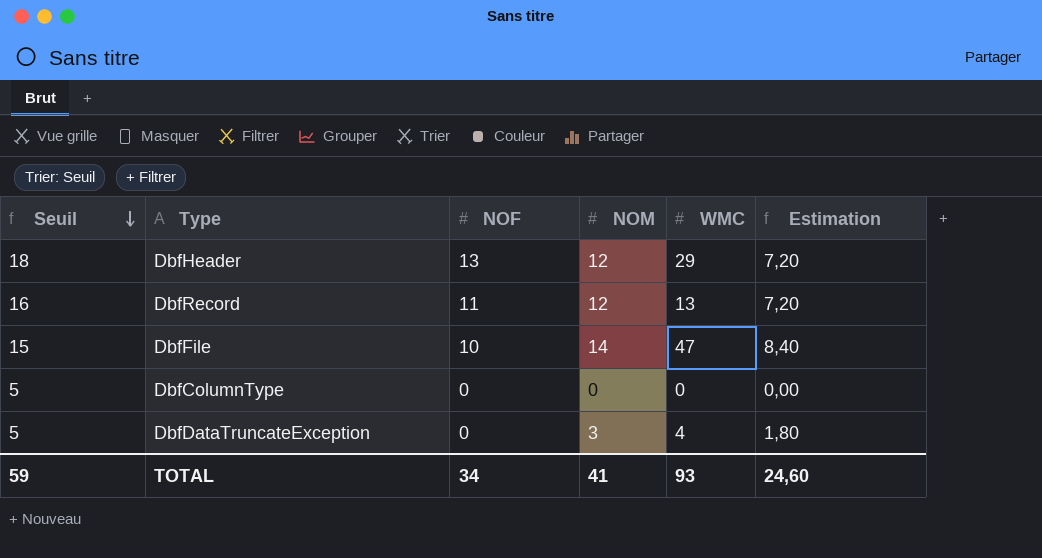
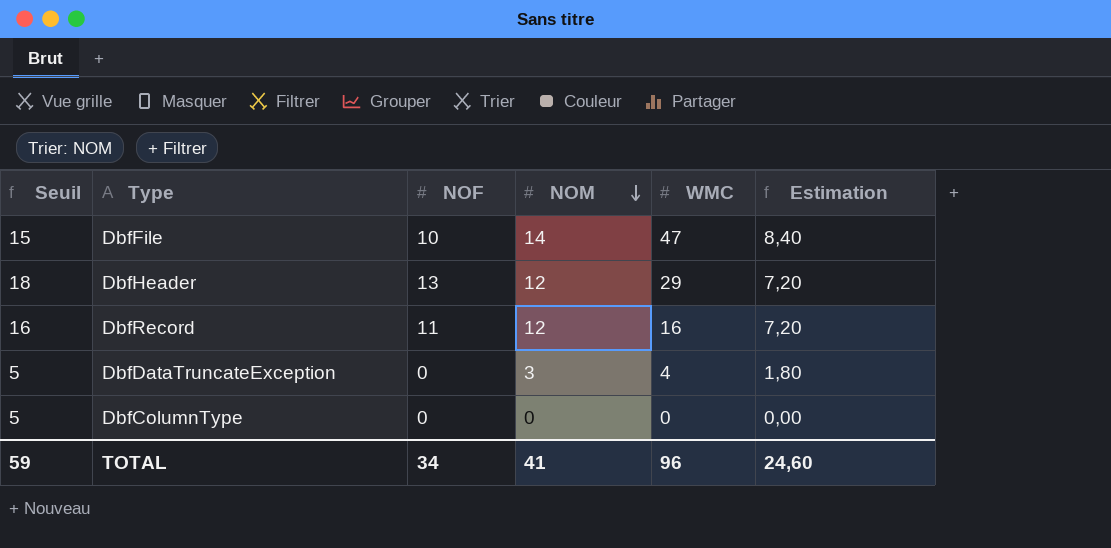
row order: Seuil descending -> NOM descending
DbfRecord | WMC: 13 -> 16
TOTAL | WMC: 93 -> 96

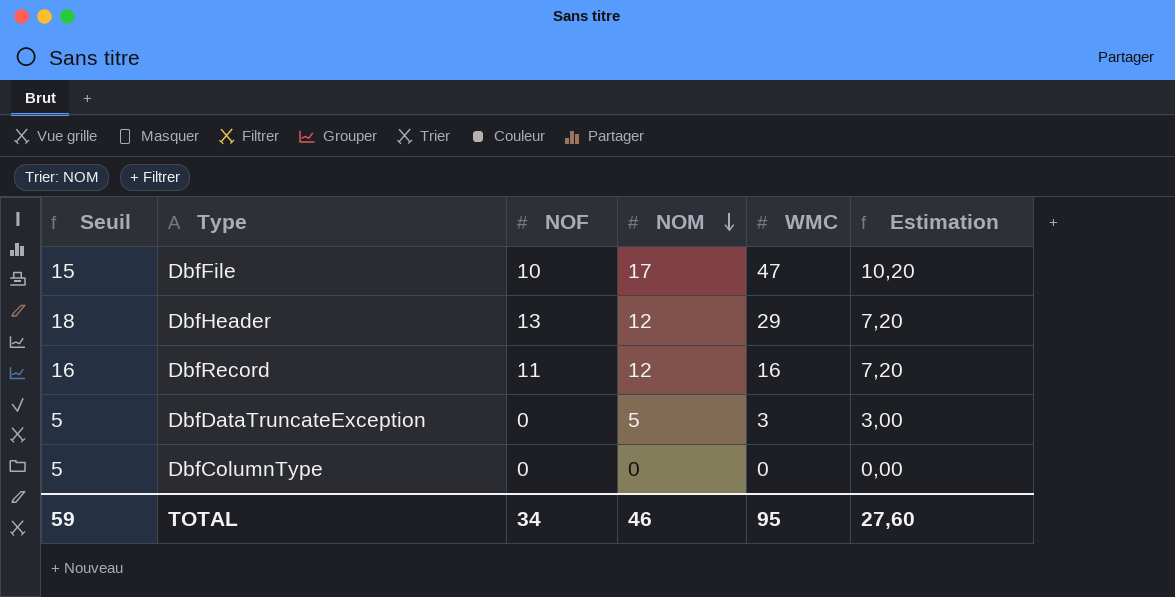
DbfFile | NOM: 14 -> 17
DbfFile | Estimation: 8,40 -> 10,20
DbfDataTruncateException | NOM: 3 -> 5
DbfDataTruncateException | WMC: 4 -> 3
DbfDataTruncateException | Estimation: 1,80 -> 3,00
TOTAL | NOM: 41 -> 46
TOTAL | WMC: 96 -> 95
TOTAL | Estimation: 24,60 -> 27,60

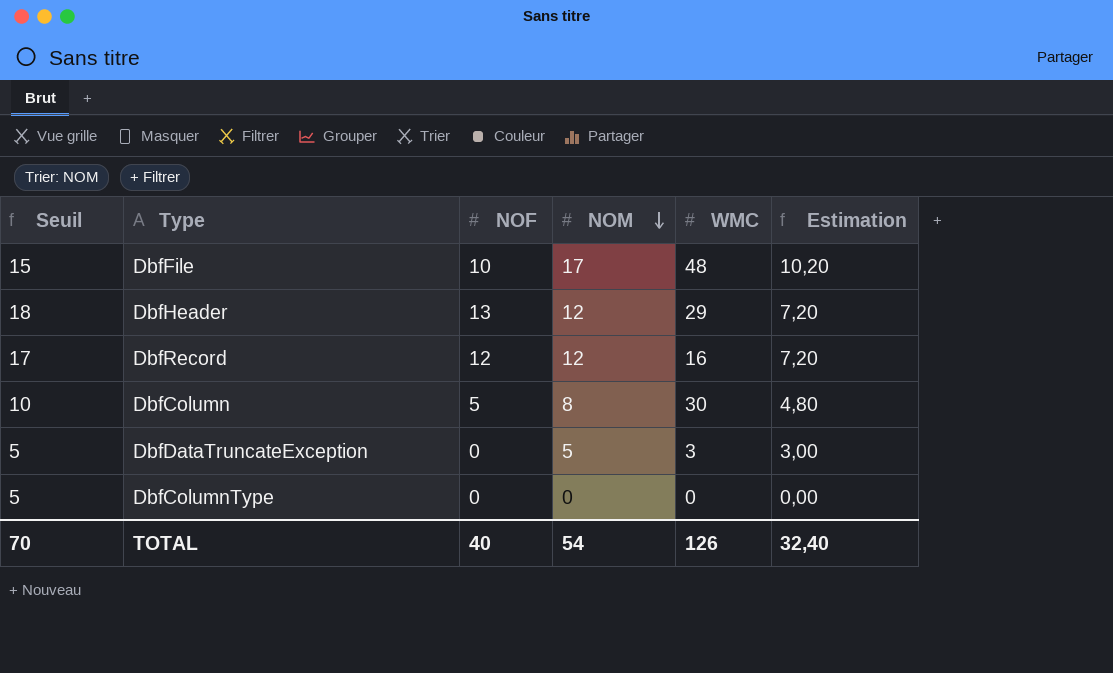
DbfFile | WMC: 47 -> 48
DbfRecord | Seuil: 16 -> 17
DbfRecord | NOF: 11 -> 12
row DbfColumn: none -> 10 | 5 | 8 | 30 | 4,80
TOTAL | Seuil: 59 -> 70
TOTAL | NOF: 34 -> 40
TOTAL | NOM: 46 -> 54
TOTAL | WMC: 95 -> 126
TOTAL | Estimation: 27,60 -> 32,40

